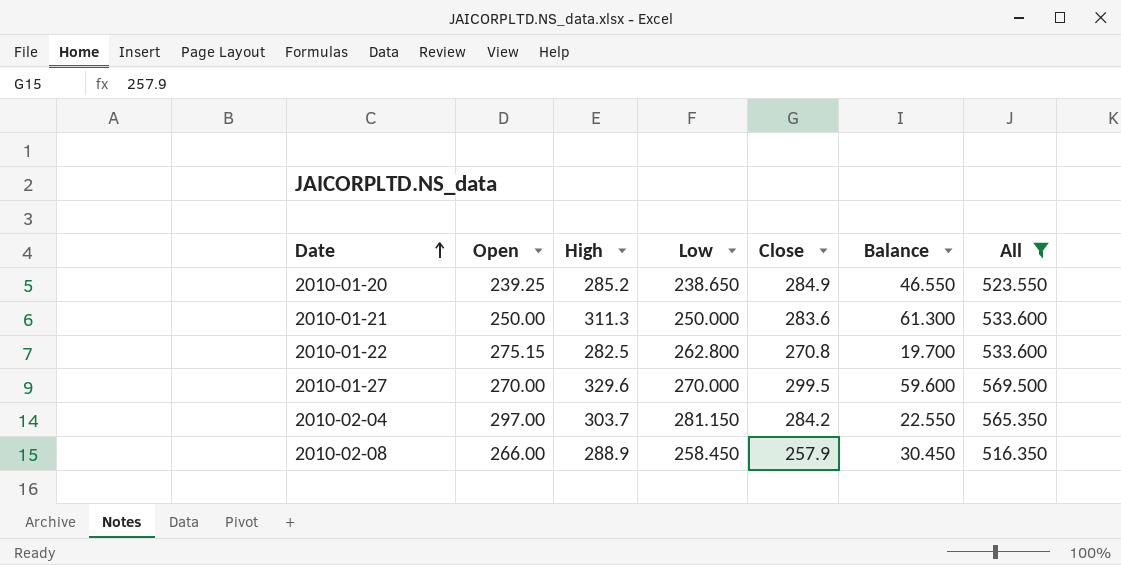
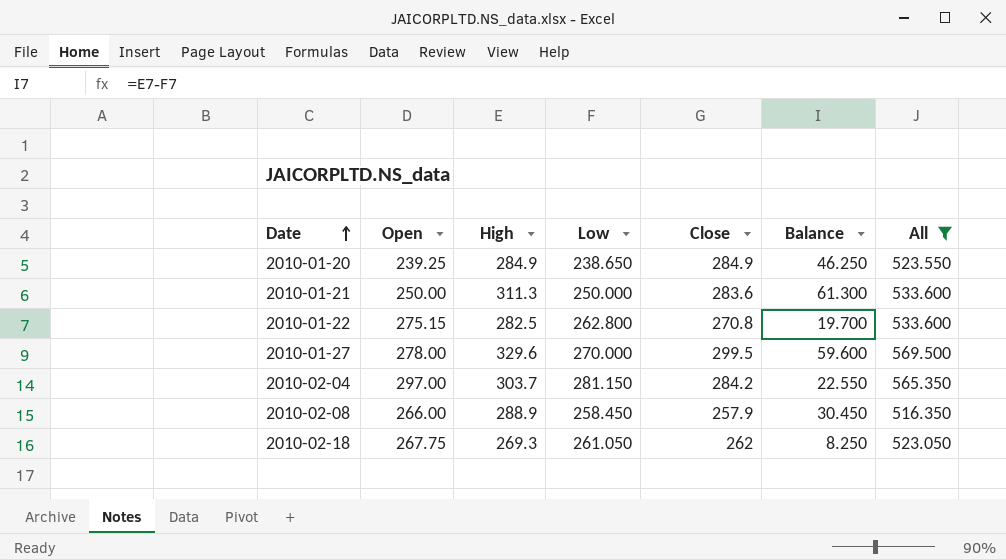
2010-01-20 | High: 285.2 -> 284.9
2010-01-20 | Balance: 46.550 -> 46.250
2010-01-27 | Open: 270.00 -> 278.00
row 2010-02-18: none -> 267.75 | 269.3 | 261.050 | 262 | 8.250 | 523.050

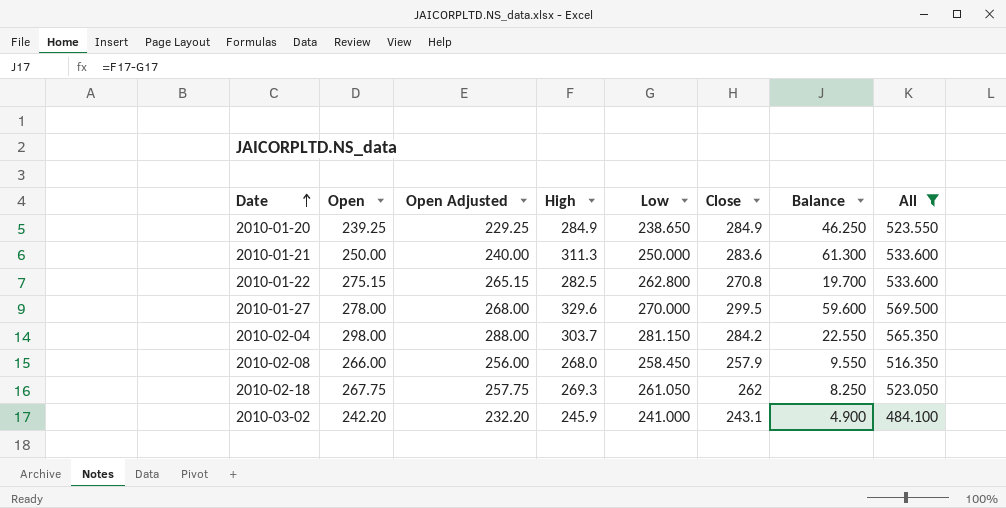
column Open Adjusted | formula: none -> [Open] - 10
2010-02-04 | Open: 297.00 -> 298.00
2010-02-08 | High: 288.9 -> 268.0
2010-02-08 | Balance: 30.450 -> 9.550
row 2010-03-02: none -> 242.20 | 232.20 | 245.9 | 241.000 | 243.1 | 4.900 | 484.100

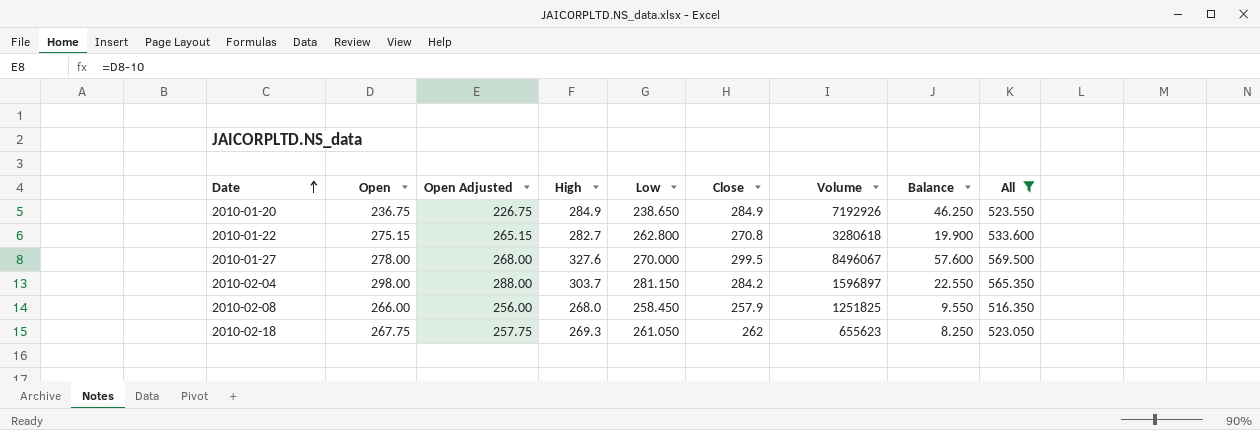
column Volume | position: none -> 7
row 2010-01-21: 250.00 | 240.00 | 311.3 | 250.000 | 283.6 | 61.300 | 533.600 -> none
row 2010-03-02: 242.20 | 232.20 | 245.9 | 241.000 | 243.1 | 4.900 | 484.100 -> none
2010-01-20 | Open: 239.25 -> 236.75
2010-01-20 | Open Adjusted: 229.25 -> 226.75
2010-01-22 | High: 282.5 -> 282.7
2010-01-22 | Balance: 19.700 -> 19.900
2010-01-27 | High: 329.6 -> 327.6
2010-01-27 | Balance: 59.600 -> 57.600

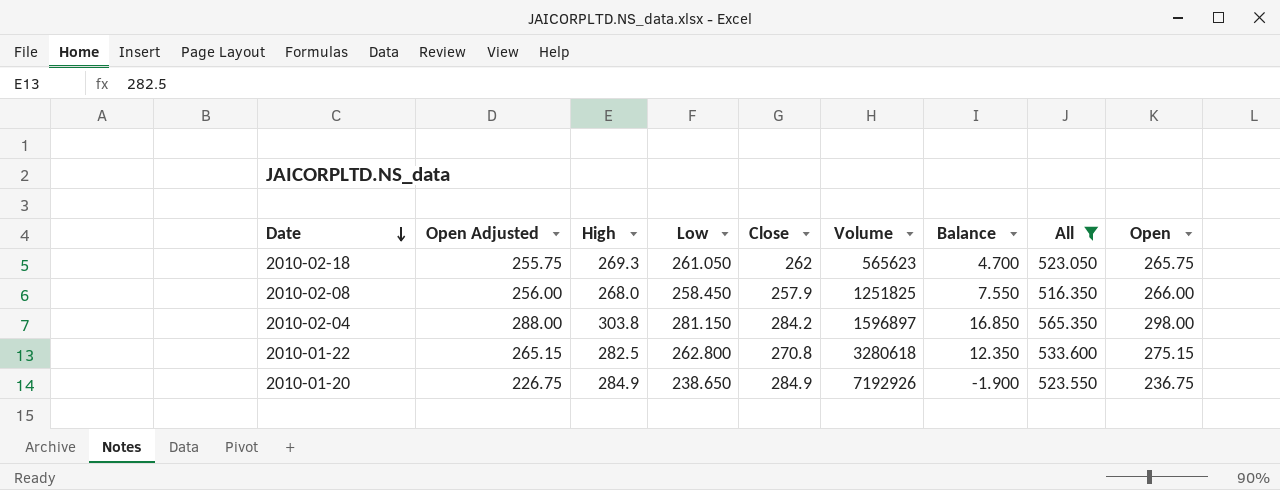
row order: Date ascending -> Date descending
column Balance | formula: [High] - [Low] -> [Open] - [Low]
column Open | position: 2 -> 9
row 2010-01-27: 278.00 | 268.00 | 327.6 | 270.000 | 299.5 | 8496067 | 57.600 | 569.500 -> none
2010-02-18 | Open Adjusted: 257.75 -> 255.75
2010-02-18 | Volume: 655623 -> 565623
2010-02-18 | Open: 267.75 -> 265.75
2010-02-04 | High: 303.7 -> 303.8
2010-01-22 | High: 282.7 -> 282.5

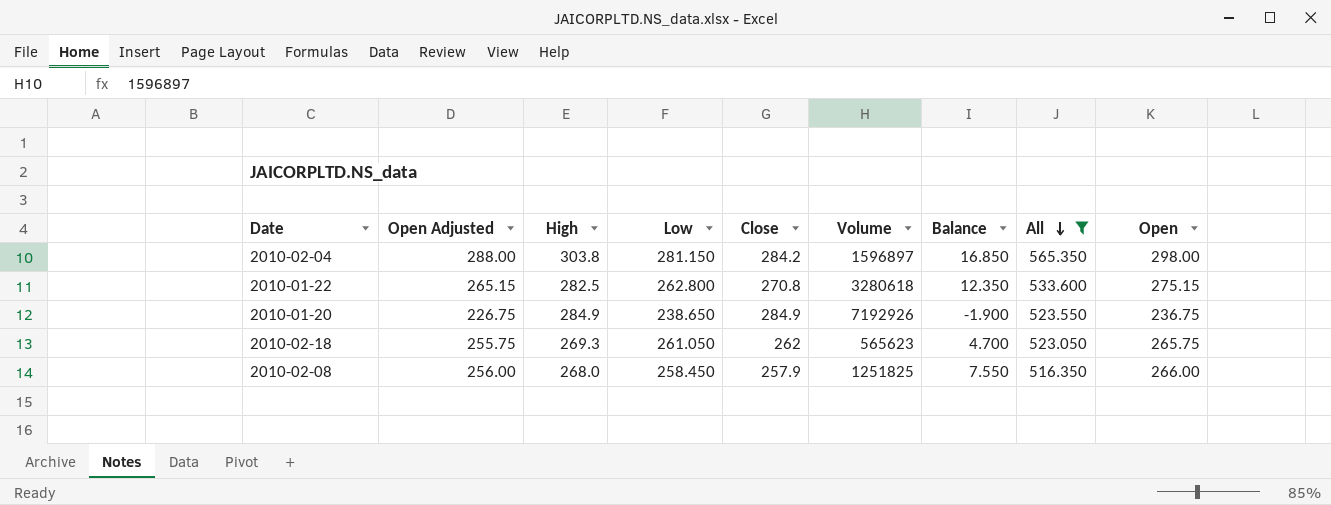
row order: Date descending -> All descending

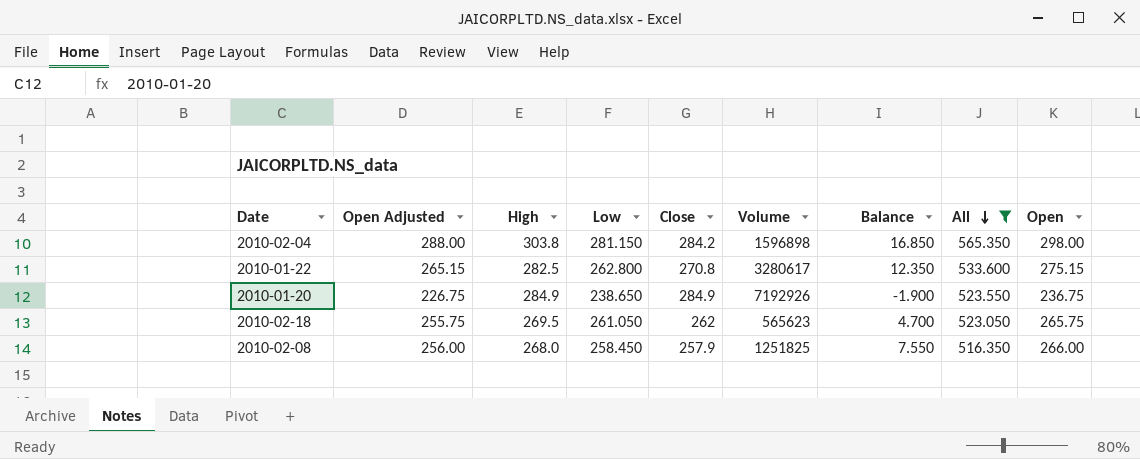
2010-02-04 | Volume: 1596897 -> 1596898
2010-01-22 | Volume: 3280618 -> 3280617
2010-02-18 | High: 269.3 -> 269.5

